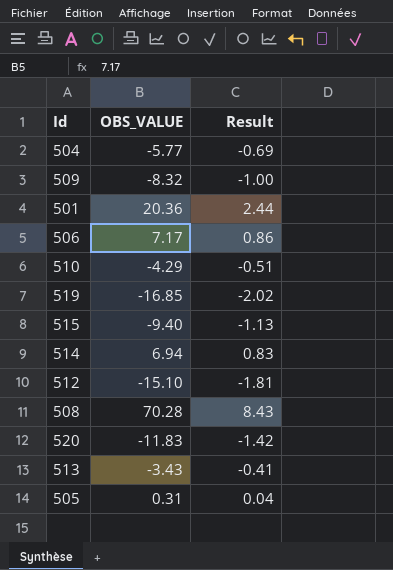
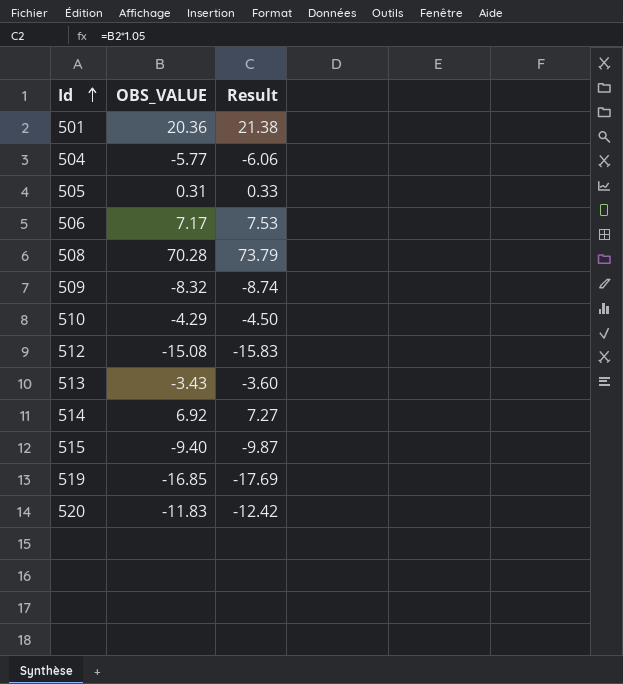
row order: none -> Id ascending
column Result | formula: [OBS_VALUE] * 0.12 -> [OBS_VALUE] * 1.05
512 | OBS_VALUE: -15.10 -> -15.08
514 | OBS_VALUE: 6.94 -> 6.92

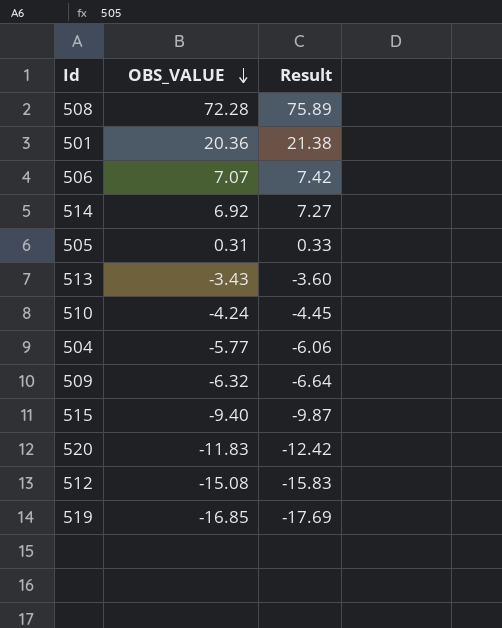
row order: Id ascending -> OBS_VALUE descending
508 | OBS_VALUE: 70.28 -> 72.28
508 | Result: 73.79 -> 75.89
506 | OBS_VALUE: 7.17 -> 7.07
506 | Result: 7.53 -> 7.42
510 | OBS_VALUE: -4.29 -> -4.24
510 | Result: -4.50 -> -4.45
509 | OBS_VALUE: -8.32 -> -6.32
509 | Result: -8.74 -> -6.64

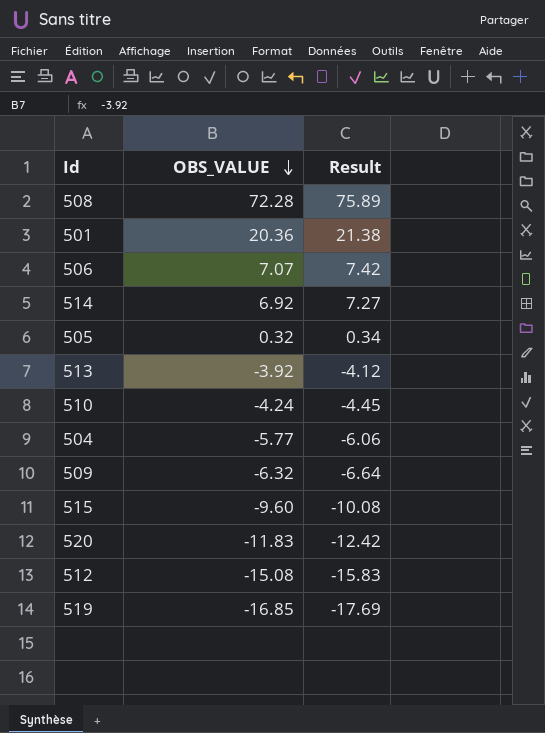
505 | OBS_VALUE: 0.31 -> 0.32
505 | Result: 0.33 -> 0.34
513 | OBS_VALUE: -3.43 -> -3.92
513 | Result: -3.60 -> -4.12
515 | OBS_VALUE: -9.40 -> -9.60
515 | Result: -9.87 -> -10.08

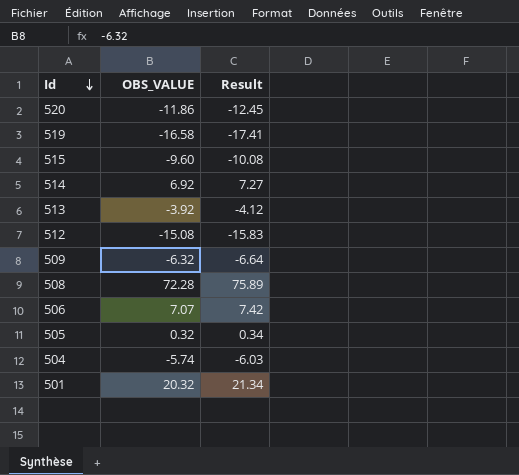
row order: OBS_VALUE descending -> Id descending
row 510: -4.24 | -4.45 -> none
520 | OBS_VALUE: -11.83 -> -11.86
520 | Result: -12.42 -> -12.45
519 | OBS_VALUE: -16.85 -> -16.58
519 | Result: -17.69 -> -17.41
504 | OBS_VALUE: -5.77 -> -5.74
504 | Result: -6.06 -> -6.03
501 | OBS_VALUE: 20.36 -> 20.32
501 | Result: 21.38 -> 21.34

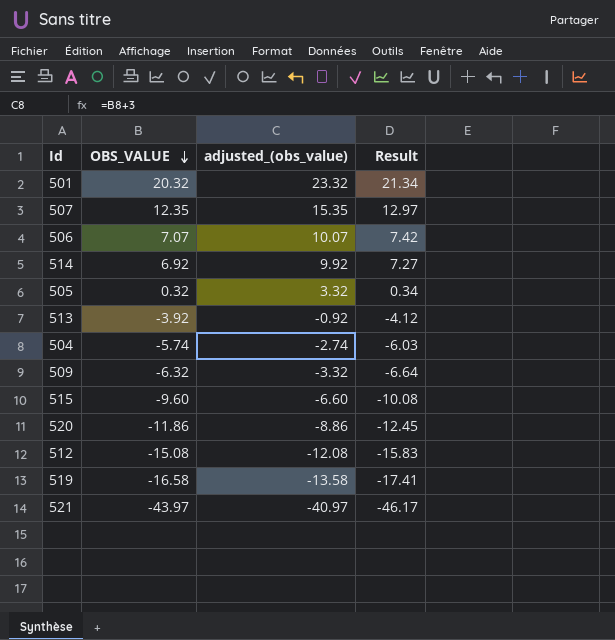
row order: Id descending -> OBS_VALUE descending
column adjusted_(obs_value) | formula: none -> [OBS_VALUE] + 3
row 508: 72.28 | 75.89 -> none
row 507: none -> 12.35 | 15.35 | 12.97
row 521: none -> -43.97 | -40.97 | -46.17

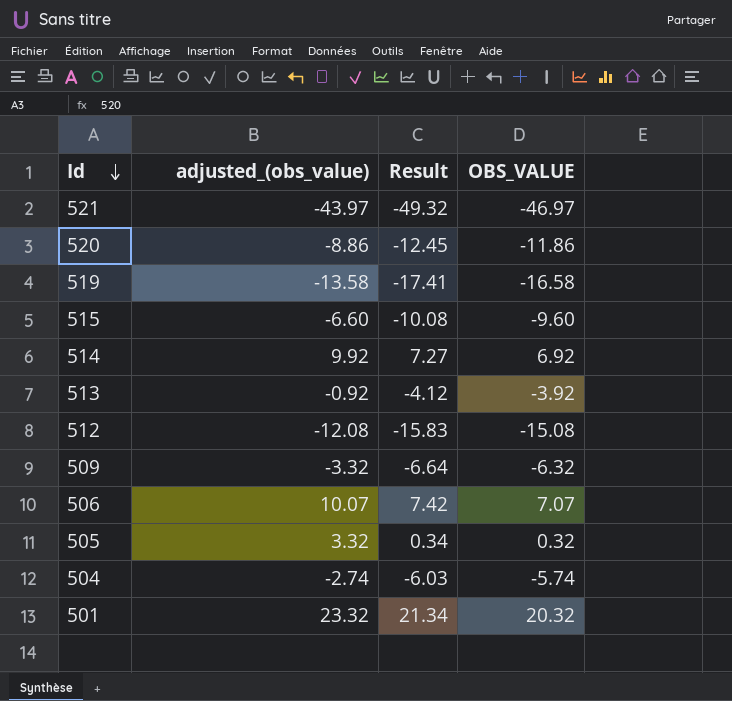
row order: OBS_VALUE descending -> Id descending
column OBS_VALUE | position: 2 -> 4
row 507: 12.35 | 15.35 | 12.97 -> none
521 | adjusted_(obs_value): -40.97 -> -43.97
521 | Result: -46.17 -> -49.32
521 | OBS_VALUE: -43.97 -> -46.97

